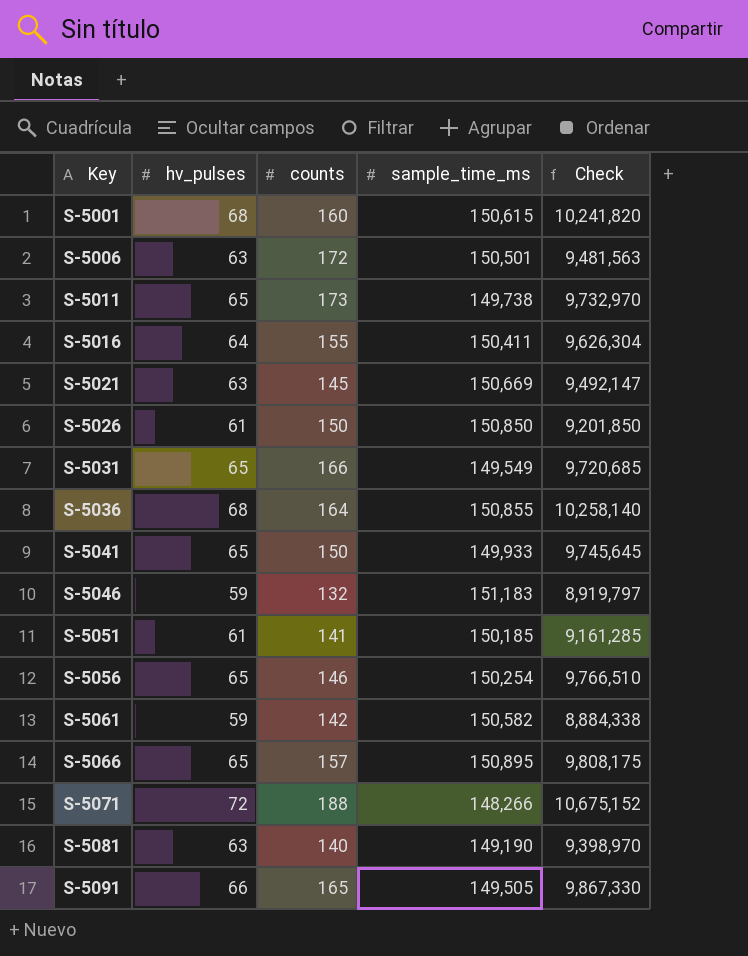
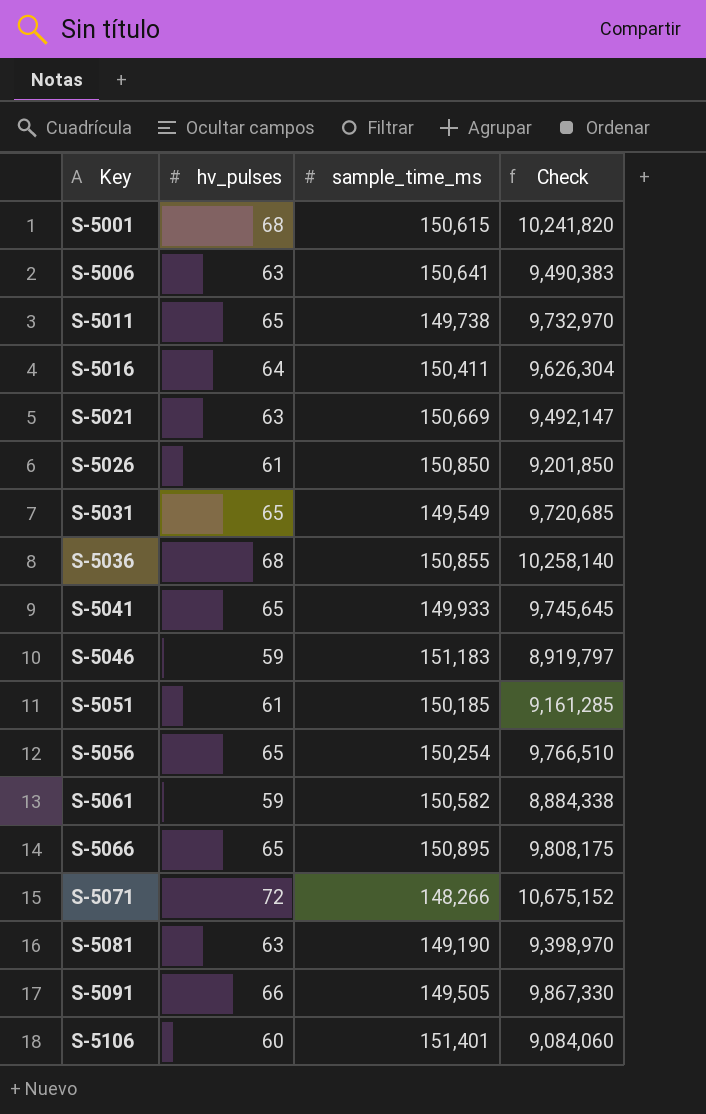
column counts | position: 3 -> none
S-5006 | sample_time_ms: 150,501 -> 150,641
S-5006 | Check: 9,481,563 -> 9,490,383
row S-5106: none -> 60 | 151,401 | 9,084,060

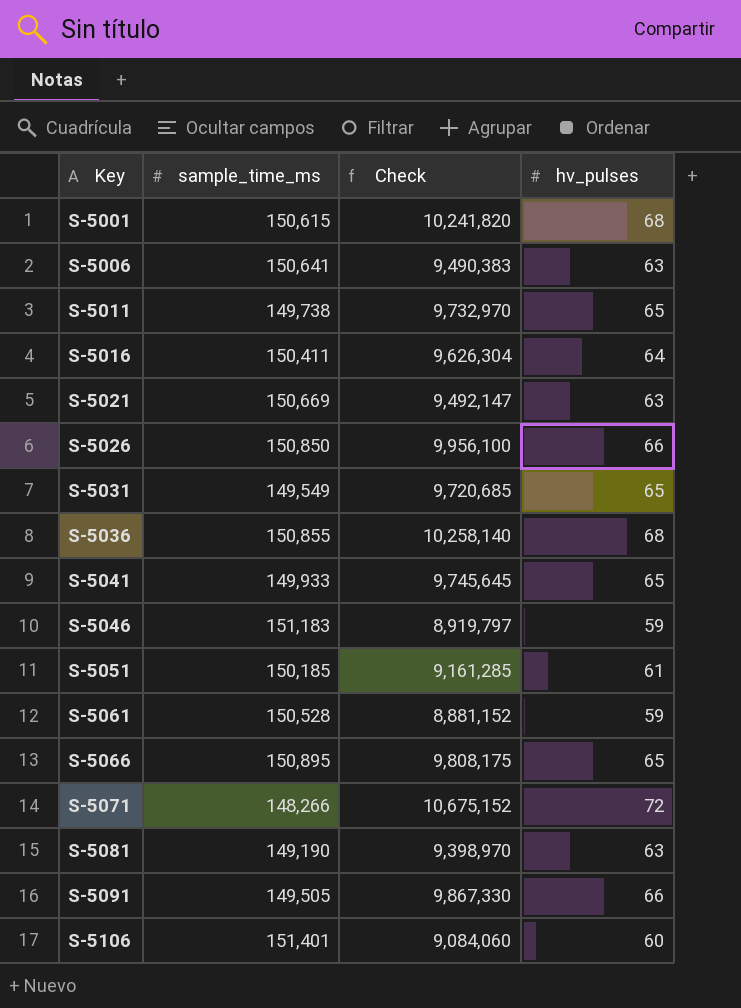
column hv_pulses | position: 2 -> 4
row S-5056: 65 | 150,254 | 9,766,510 -> none
S-5026 | Check: 9,201,850 -> 9,956,100
S-5026 | hv_pulses: 61 -> 66
S-5061 | sample_time_ms: 150,582 -> 150,528
S-5061 | Check: 8,884,338 -> 8,881,152

